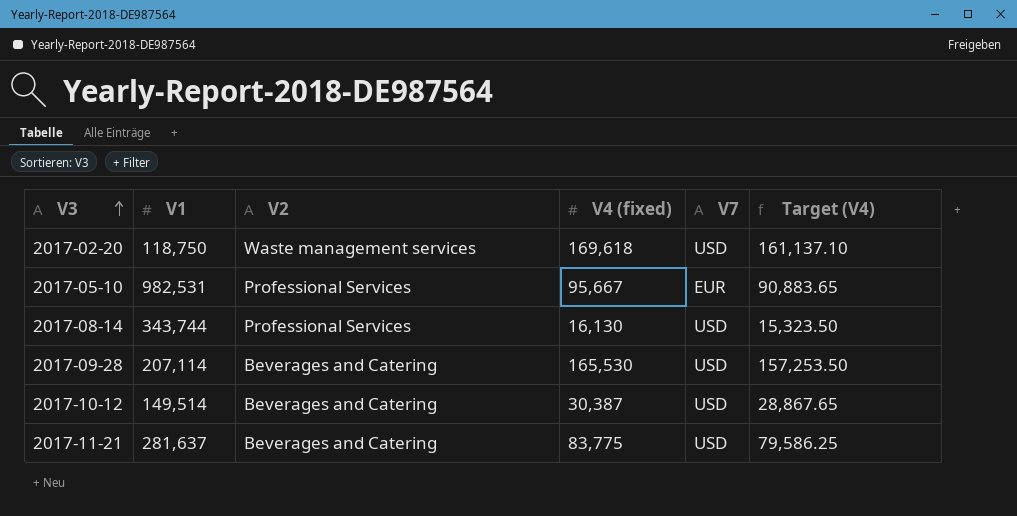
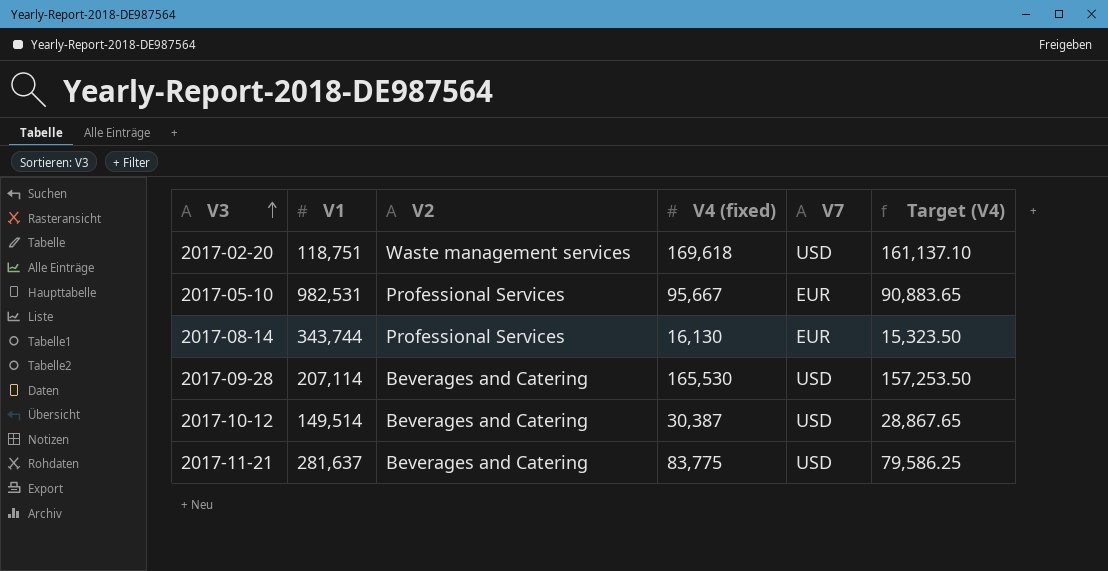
2017-02-20 | V1: 118,750 -> 118,751
2017-08-14 | V7: USD -> EUR

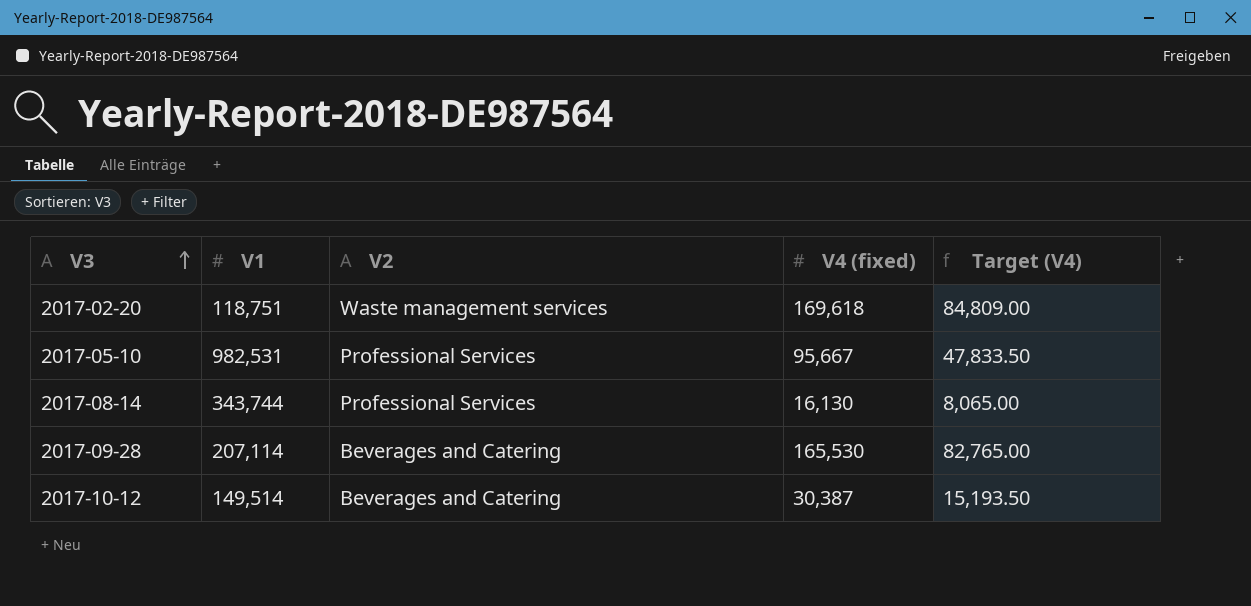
column V7 | position: 5 -> none
column Target (V4) | formula: [V4 (fixed)] * 0.95 -> [V4 (fixed)] * 0.5
row 2017-11-21: 281,637 | Beverages and Catering | 83,775 | USD | 79,586.25 -> none

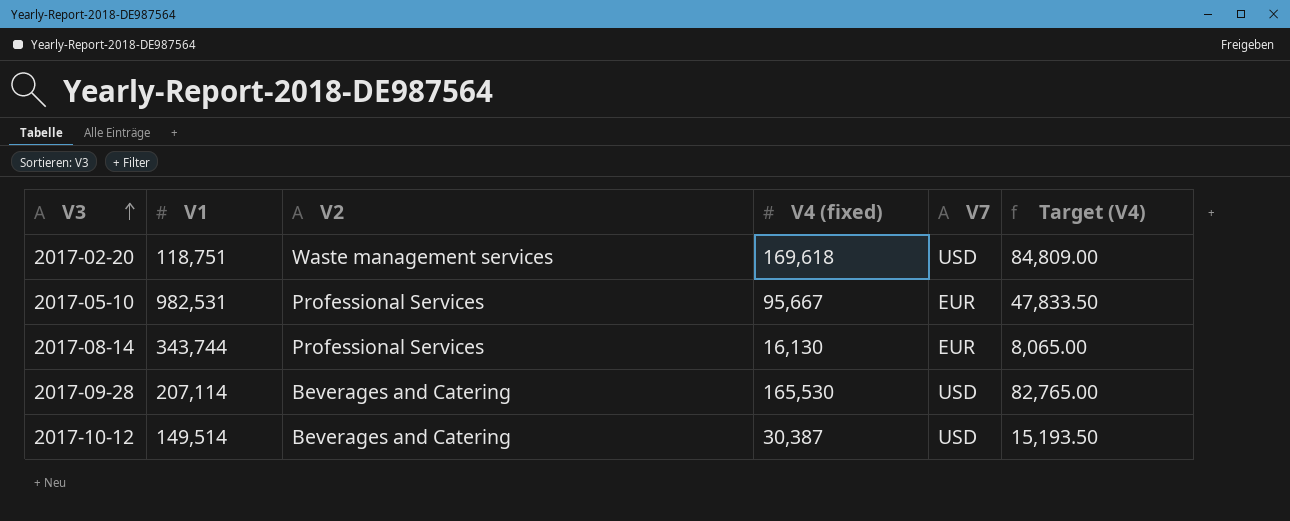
column V7 | position: none -> 5

